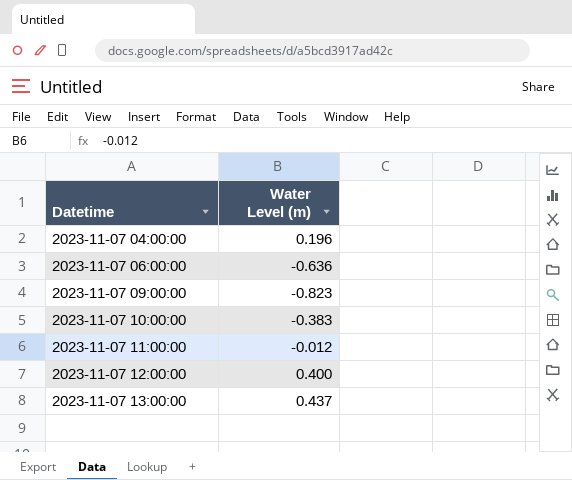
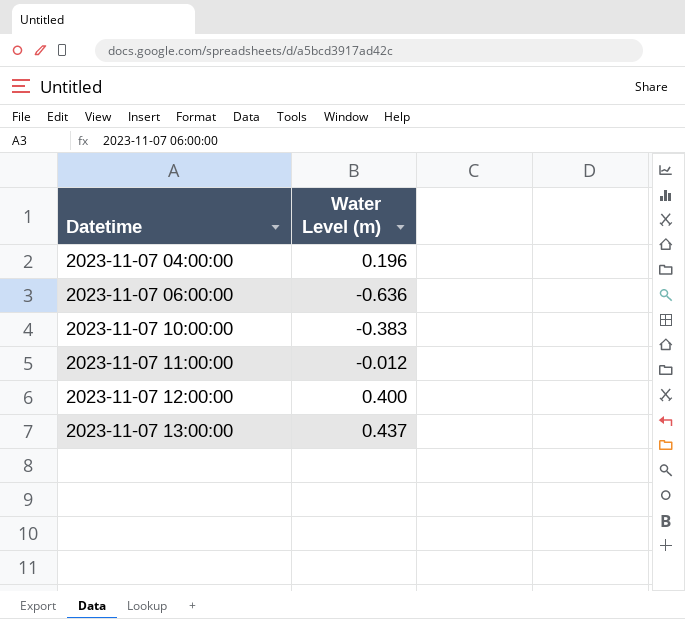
row 2023-11-07 09:00:00: -0.823 -> none

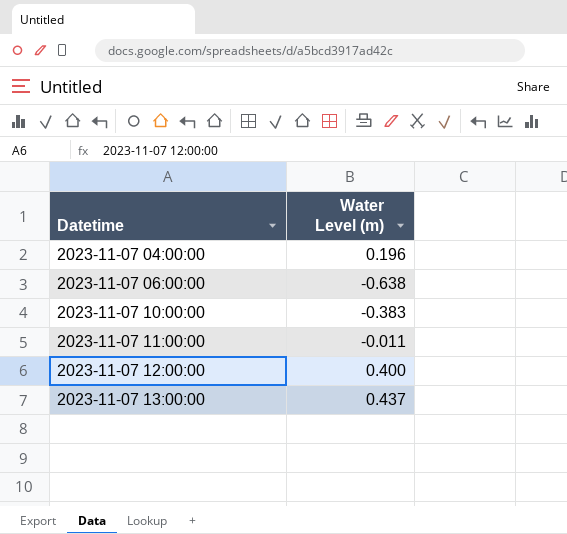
2023-11-07 06:00:00 | Water Level (m): -0.636 -> -0.638
2023-11-07 11:00:00 | Water Level (m): -0.012 -> -0.011

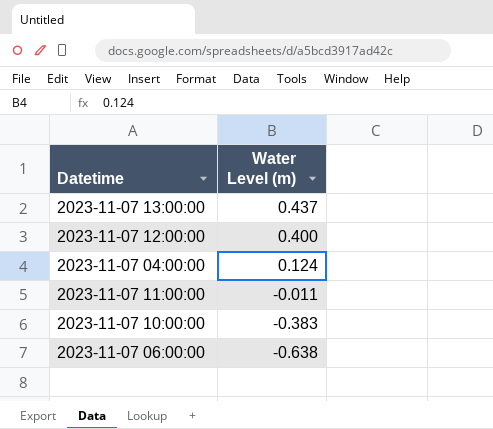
row order: Datetime ascending -> Water Level (m) descending
2023-11-07 04:00:00 | Water Level (m): 0.196 -> 0.124

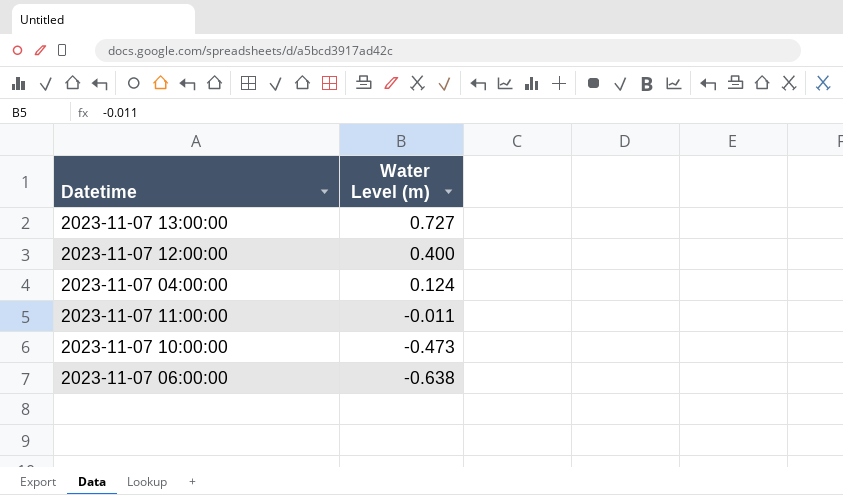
2023-11-07 13:00:00 | Water Level (m): 0.437 -> 0.727
2023-11-07 10:00:00 | Water Level (m): -0.383 -> -0.473

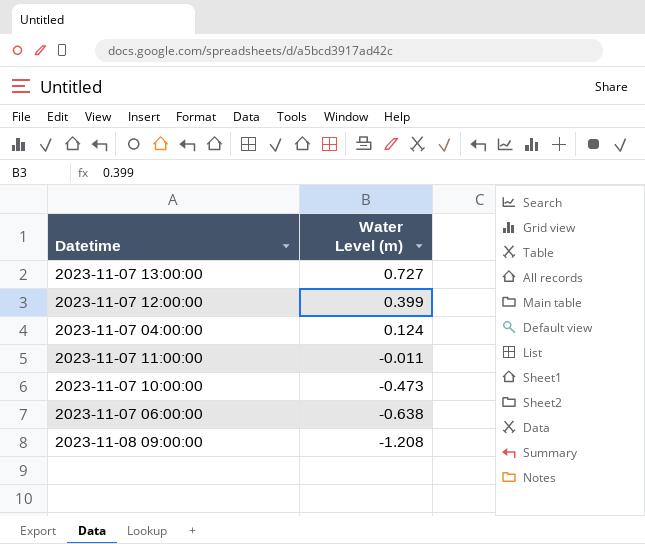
2023-11-07 12:00:00 | Water Level (m): 0.400 -> 0.399
row 2023-11-08 09:00:00: none -> -1.208

